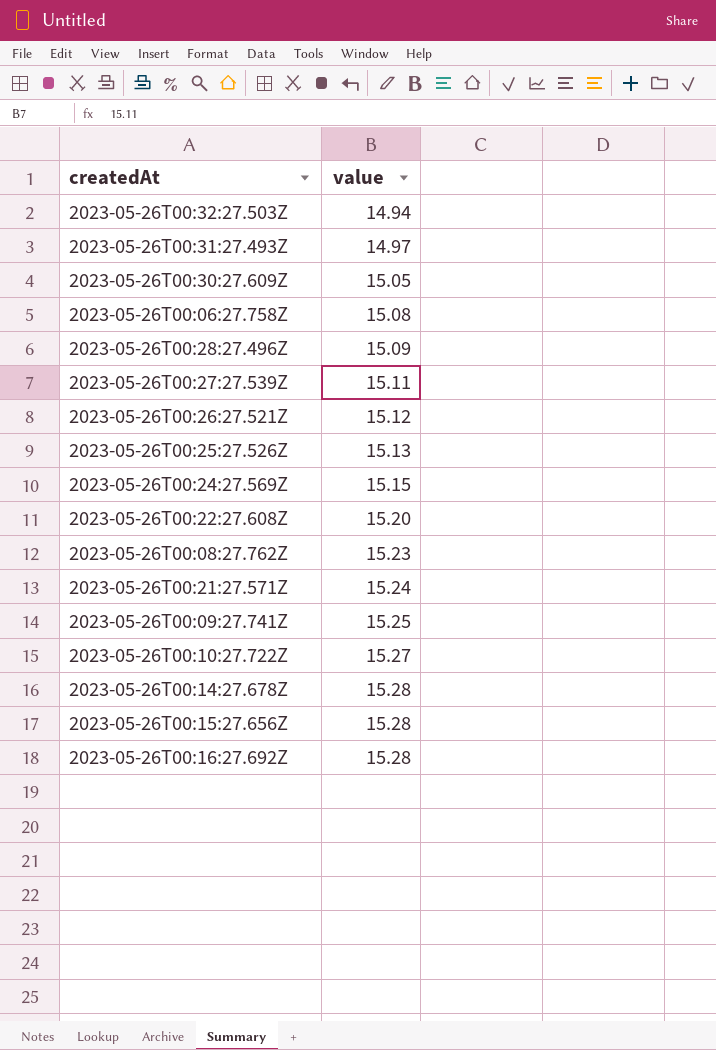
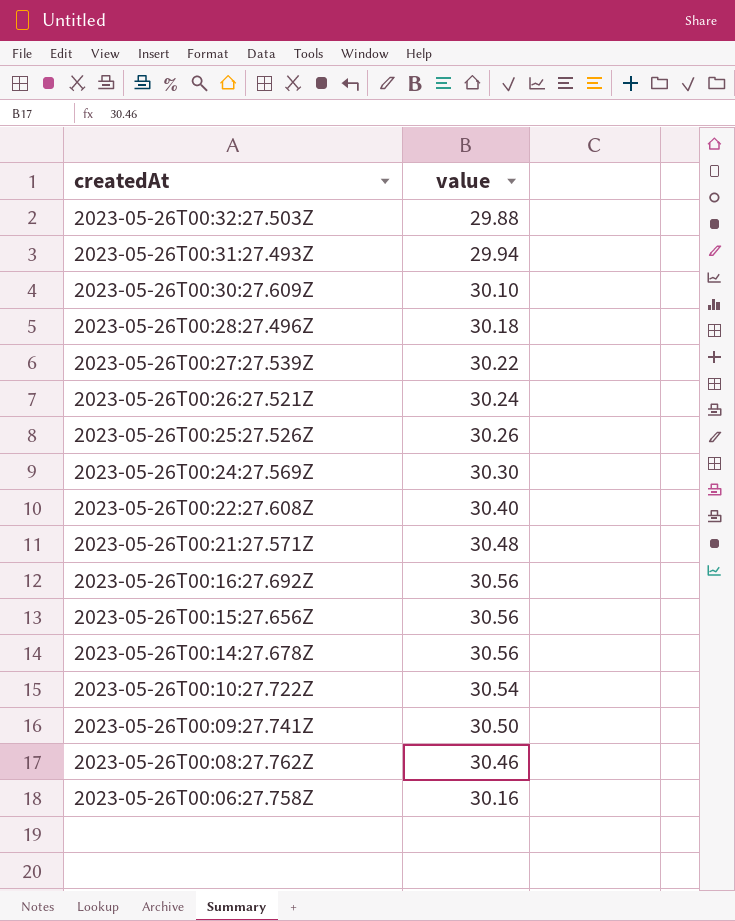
row order: value ascending -> createdAt descending
2023-05-26T00:32:27.503Z | value: 14.94 -> 29.88
2023-05-26T00:31:27.493Z | value: 14.97 -> 29.94
2023-05-26T00:30:27.609Z | value: 15.05 -> 30.10
2023-05-26T00:28:27.496Z | value: 15.09 -> 30.18
2023-05-26T00:27:27.539Z | value: 15.11 -> 30.22
2023-05-26T00:26:27.521Z | value: 15.12 -> 30.24
2023-05-26T00:25:27.526Z | value: 15.13 -> 30.26
2023-05-26T00:24:27.569Z | value: 15.15 -> 30.30
2023-05-26T00:22:27.608Z | value: 15.20 -> 30.40
2023-05-26T00:21:27.571Z | value: 15.24 -> 30.48
2023-05-26T00:16:27.692Z | value: 15.28 -> 30.56
2023-05-26T00:15:27.656Z | value: 15.28 -> 30.56
2023-05-26T00:14:27.678Z | value: 15.28 -> 30.56
2023-05-26T00:10:27.722Z | value: 15.27 -> 30.54
2023-05-26T00:09:27.741Z | value: 15.25 -> 30.50
2023-05-26T00:08:27.762Z | value: 15.23 -> 30.46
2023-05-26T00:06:27.758Z | value: 15.08 -> 30.16

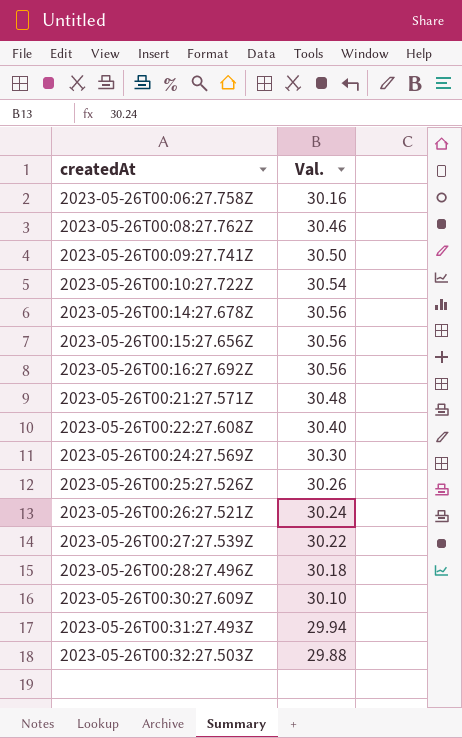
row order: createdAt descending -> createdAt ascending
column name: value -> Val.

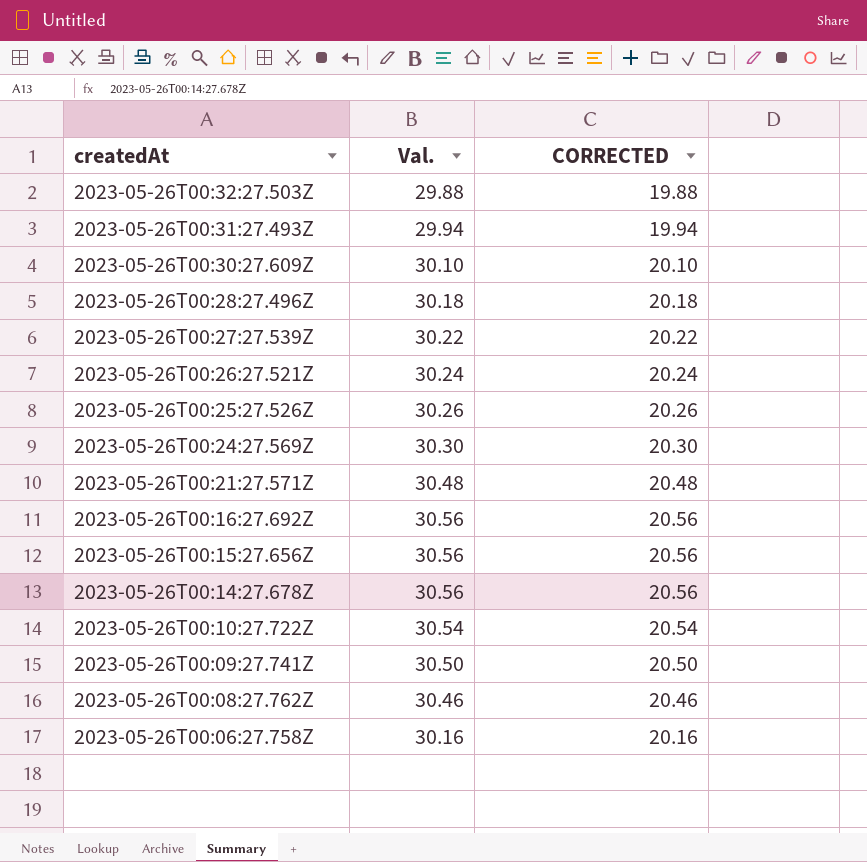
row order: createdAt ascending -> createdAt descending
column CORRECTED | formula: none -> [Val.] - 10
row 2023-05-26T00:22:27.608Z: 30.40 -> none

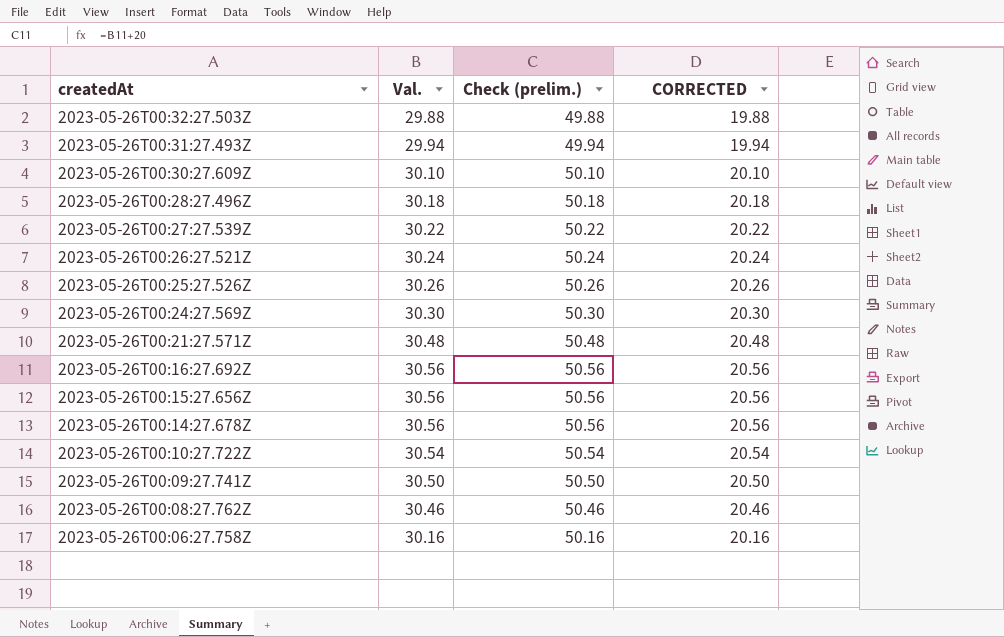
column Check (prelim.) | formula: none -> [Val.] + 20

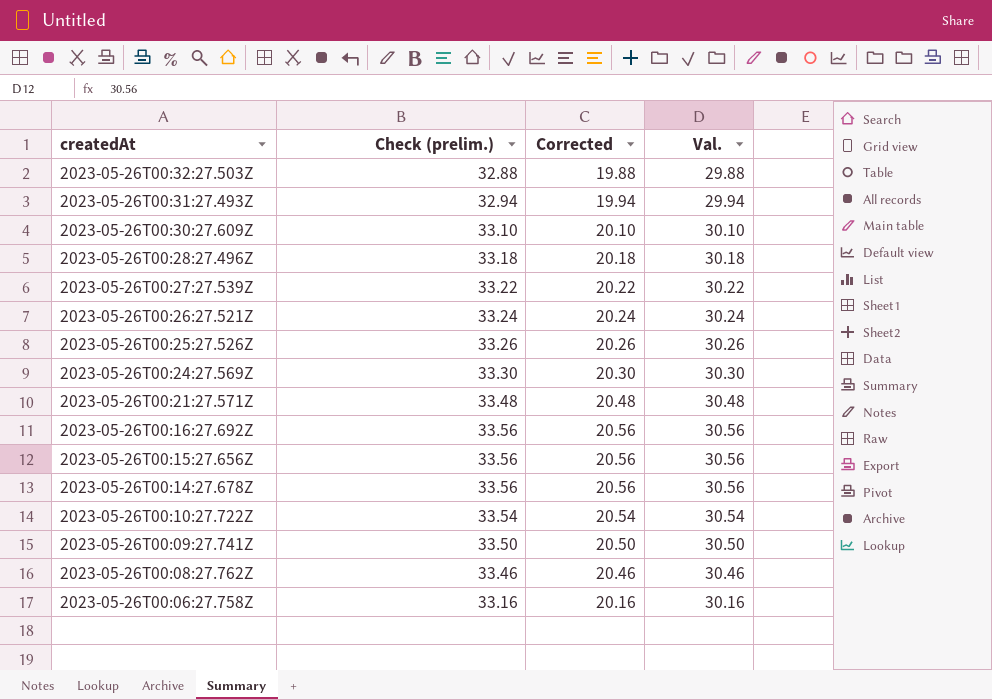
column Check (prelim.) | formula: [Val.] + 20 -> [Val.] + 3
column name: CORRECTED -> Corrected
column Val. | position: 2 -> 4

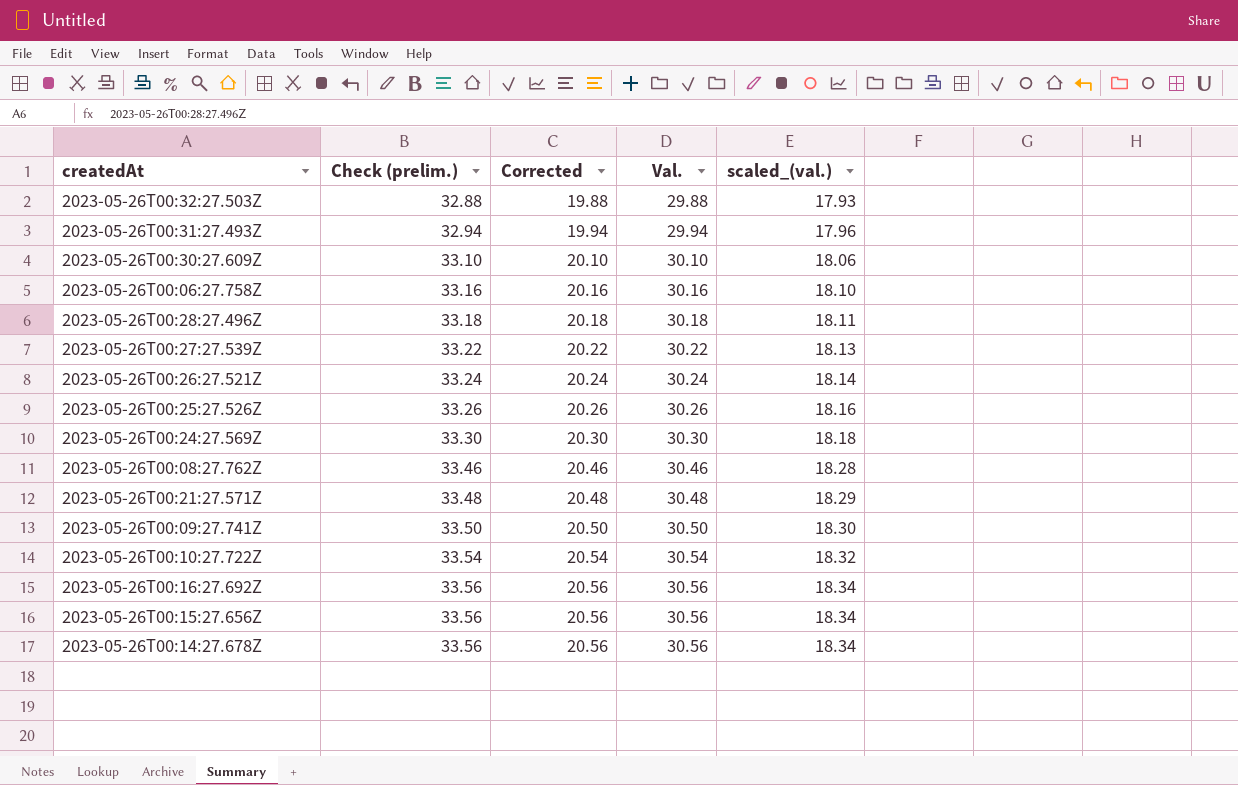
row order: createdAt descending -> Check (prelim.) ascending
column scaled_(val.) | formula: none -> [Val.] * 0.6

